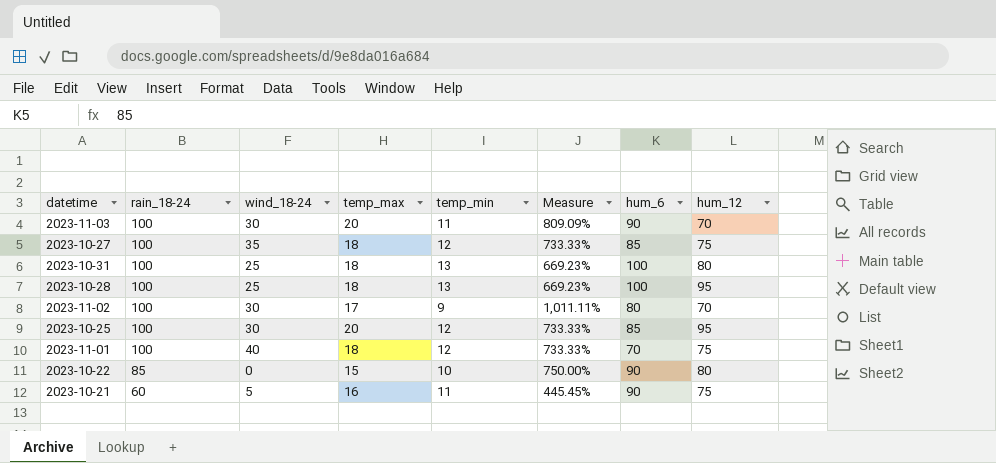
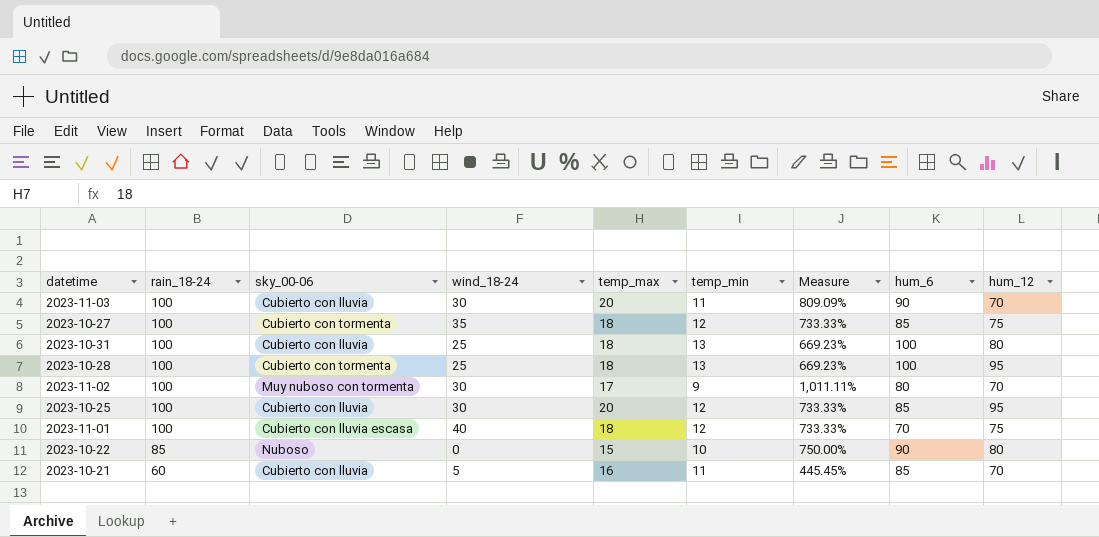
column sky_00-06 | position: none -> 3
2023-10-21 | hum_6: 90 -> 85
2023-10-21 | hum_12: 75 -> 70

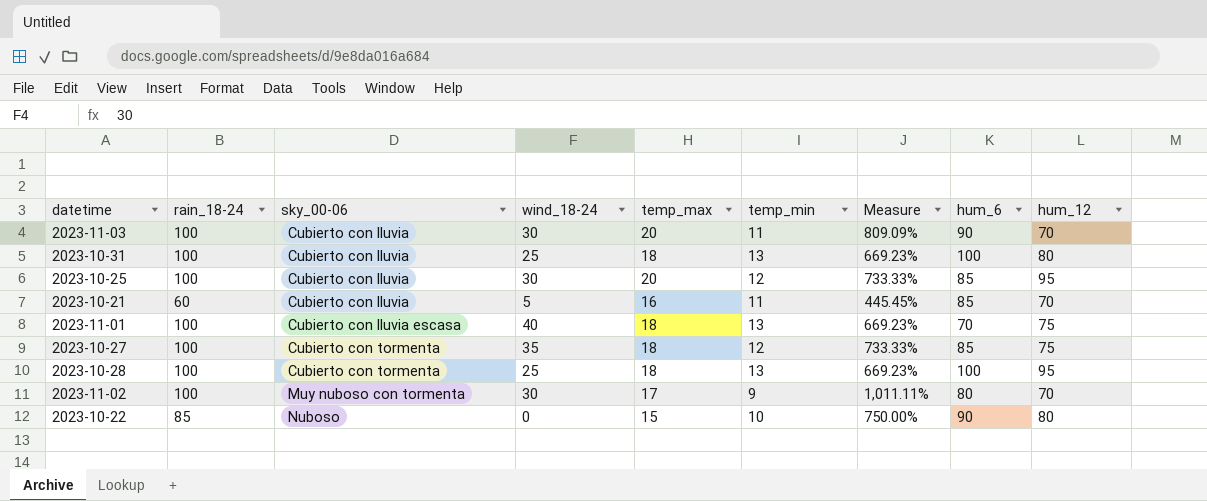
row order: rain_18-24 descending -> sky_00-06 ascending
2023-11-01 | temp_min: 12 -> 13
2023-11-01 | Measure: 733.33% -> 669.23%

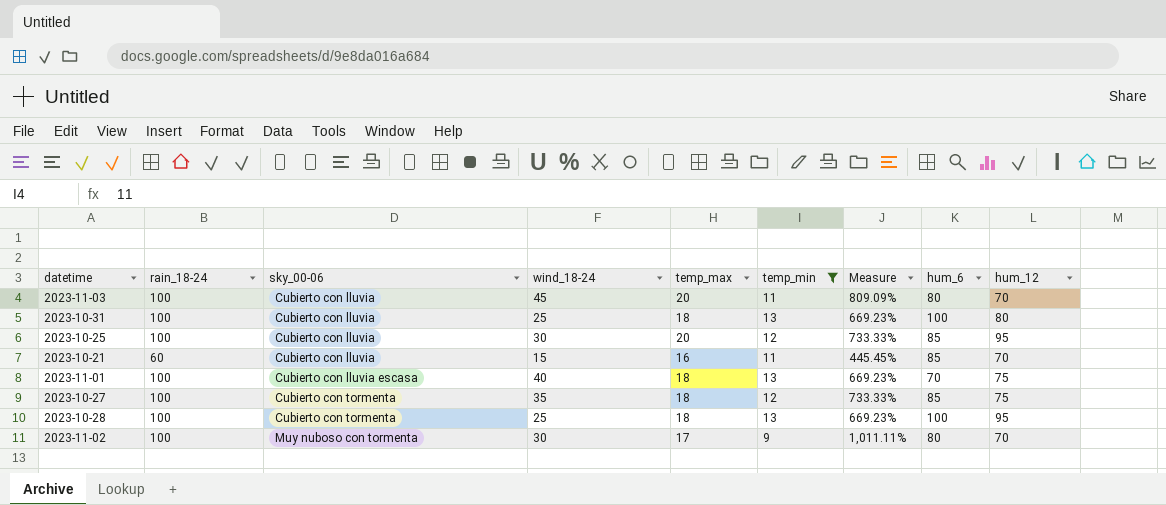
filter: none -> temp_min != 10
2023-11-03 | wind_18-24: 30 -> 45
2023-11-03 | hum_6: 90 -> 80
2023-10-21 | wind_18-24: 5 -> 15

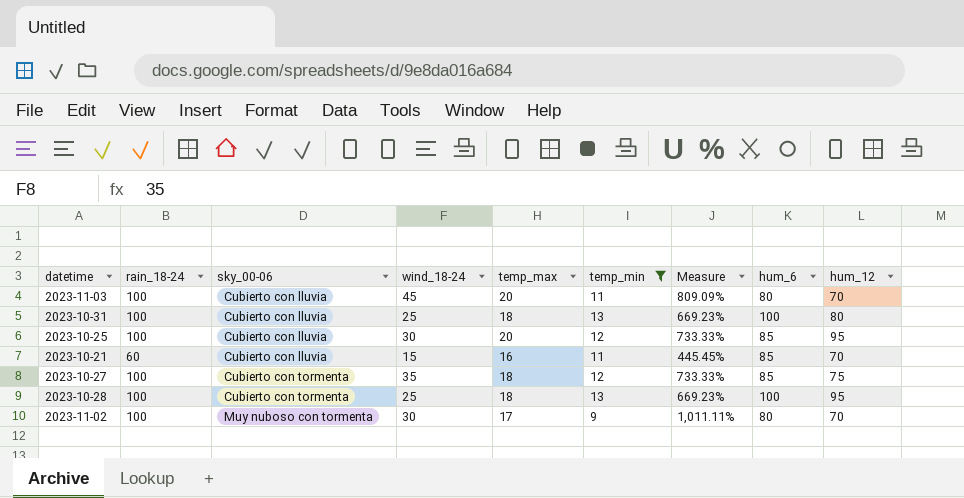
row 2023-11-01: 100 | Cubierto con lluvia escasa | 40 | 18 | 13 | 669.23% | 70 | 75 -> none

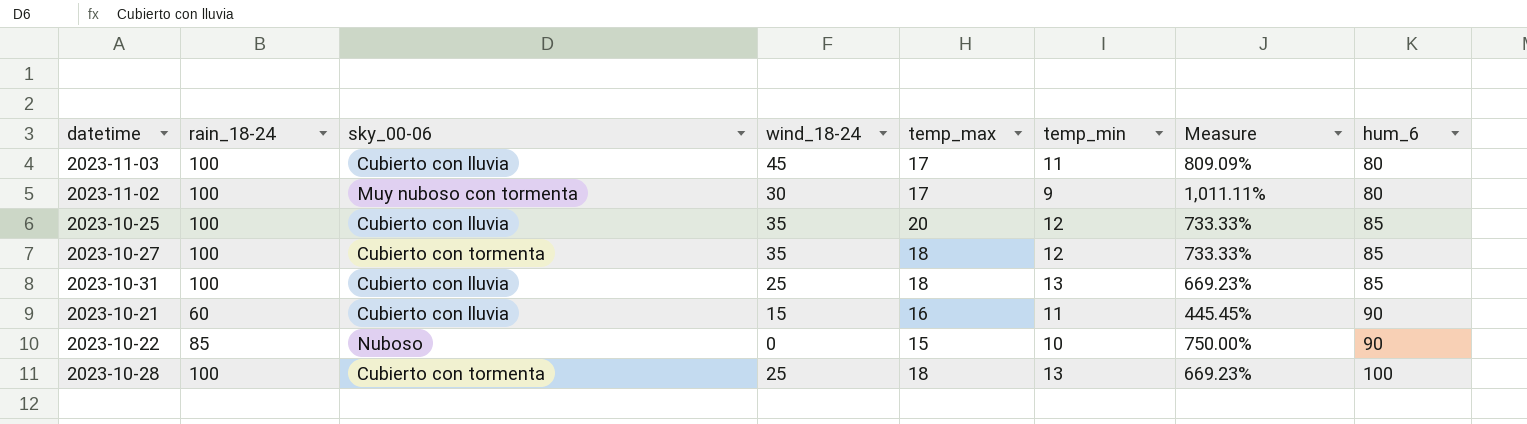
filter: temp_min != 10 -> none
row order: sky_00-06 ascending -> hum_6 ascending
column hum_12 | position: 9 -> none
2023-11-03 | temp_max: 20 -> 17
2023-10-25 | wind_18-24: 30 -> 35
2023-10-31 | hum_6: 100 -> 85
2023-10-21 | hum_6: 85 -> 90

